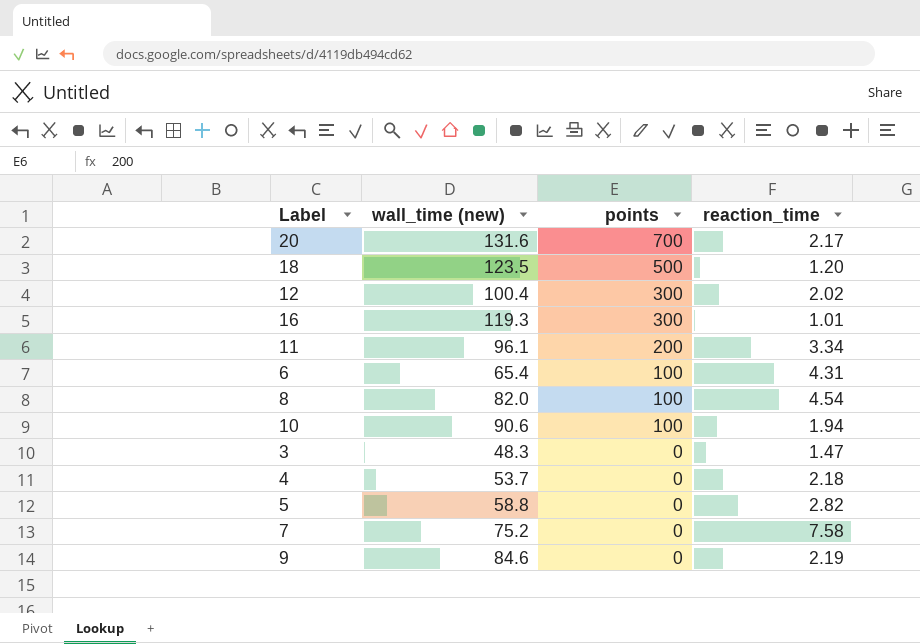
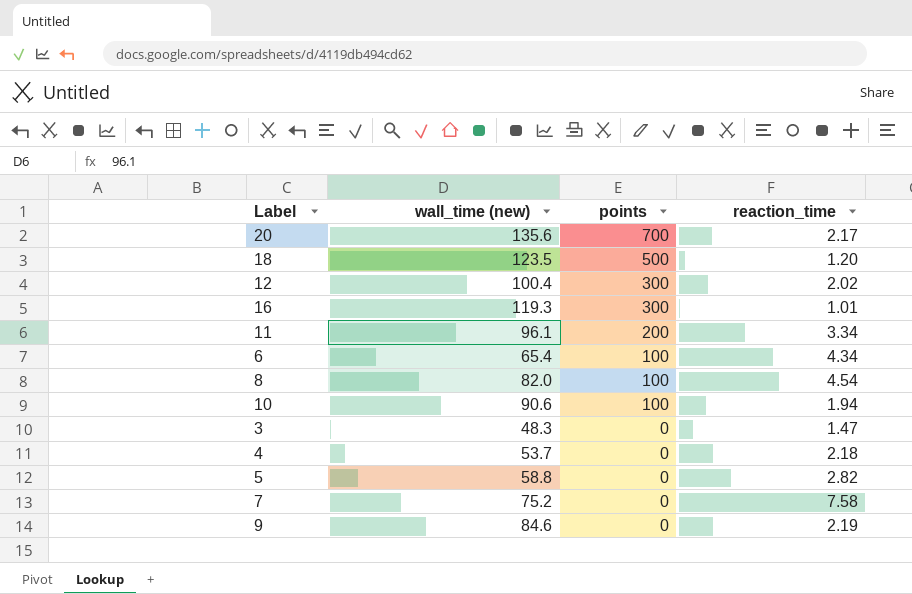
20 | wall_time (new): 131.6 -> 135.6
6 | reaction_time: 4.31 -> 4.34

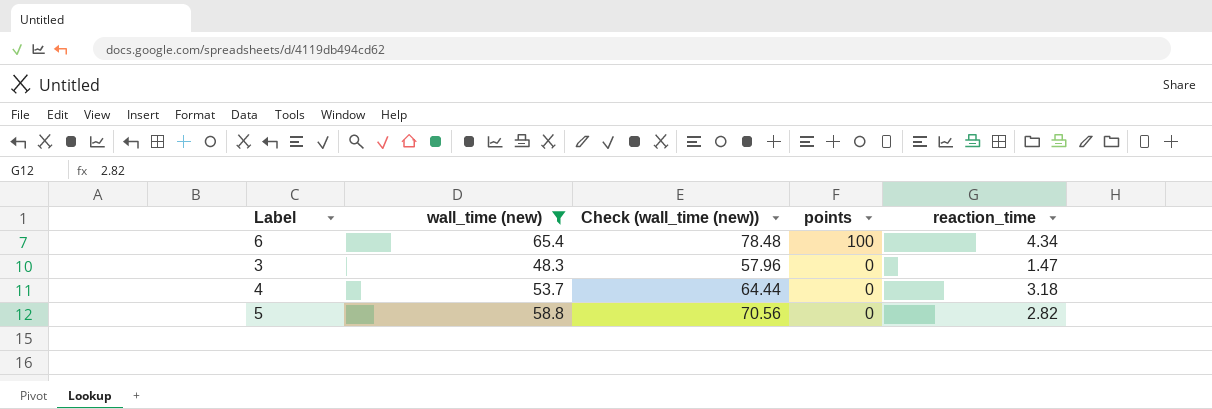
filter: none -> wall_time (new) <= 65.4
column Check (wall_time (new)) | formula: none -> [wall_time (new)] * 1.2
4 | reaction_time: 2.18 -> 3.18

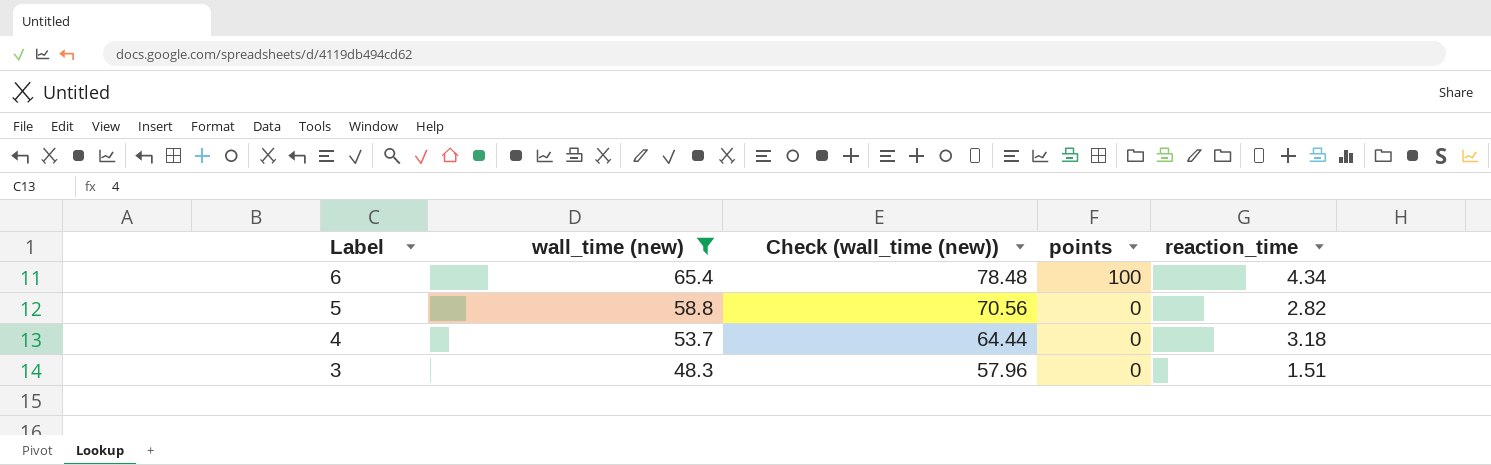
row order: points descending -> Label descending
3 | reaction_time: 1.47 -> 1.51

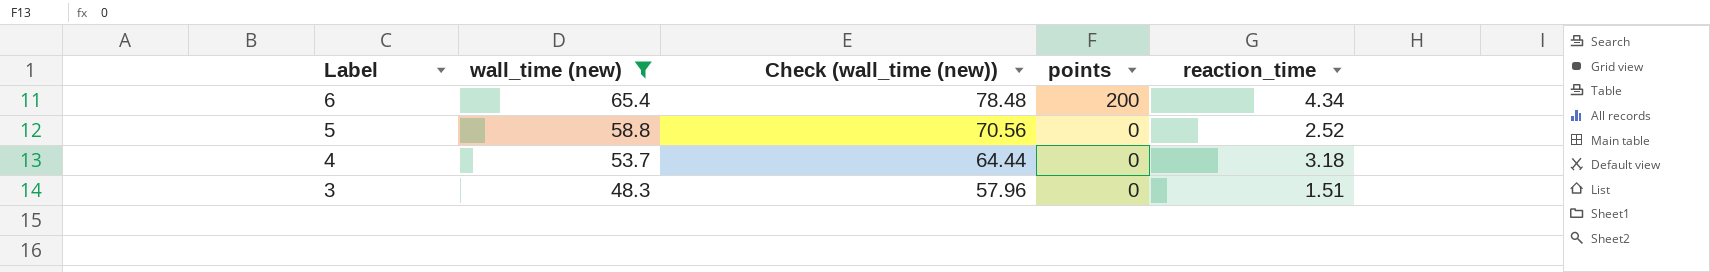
6 | points: 100 -> 200
5 | reaction_time: 2.82 -> 2.52

